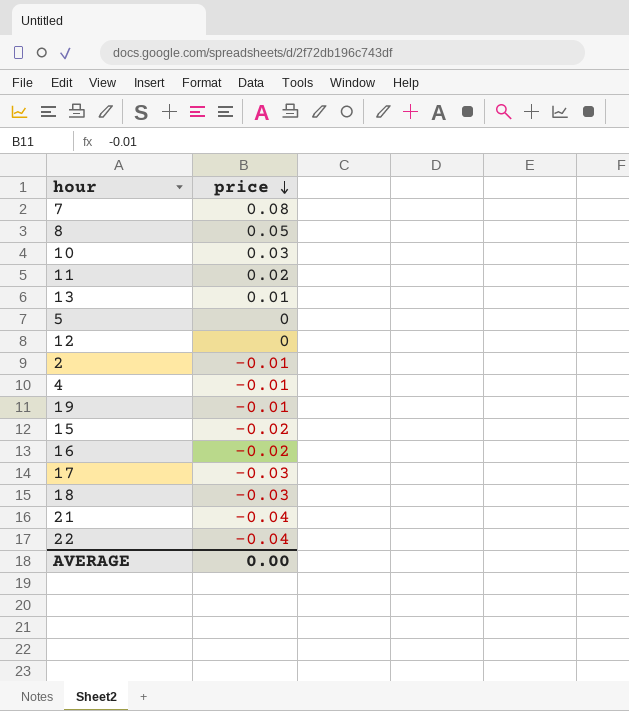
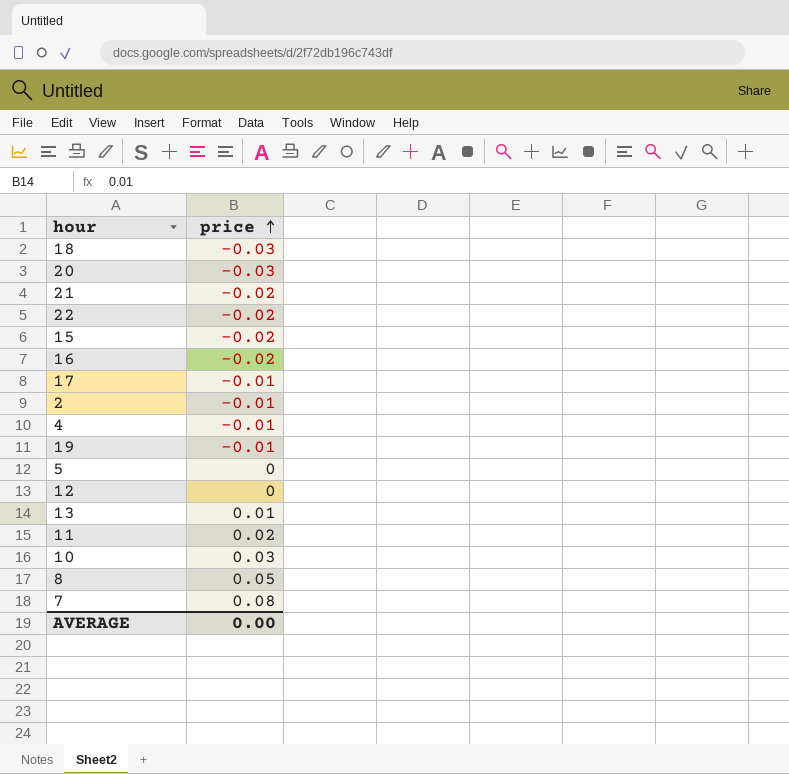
row order: price descending -> price ascending
row 20: none -> -0.03
21 | price: -0.04 -> -0.02
22 | price: -0.04 -> -0.02
17 | price: -0.03 -> -0.01

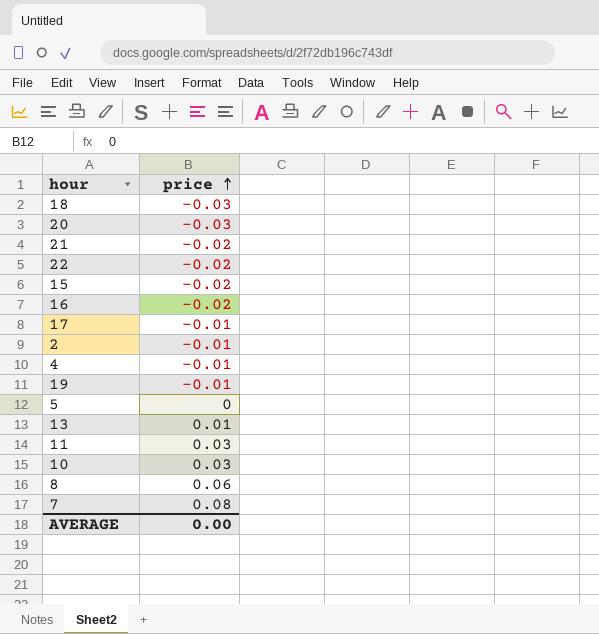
row 12: 0 -> none
11 | price: 0.02 -> 0.03
8 | price: 0.05 -> 0.06

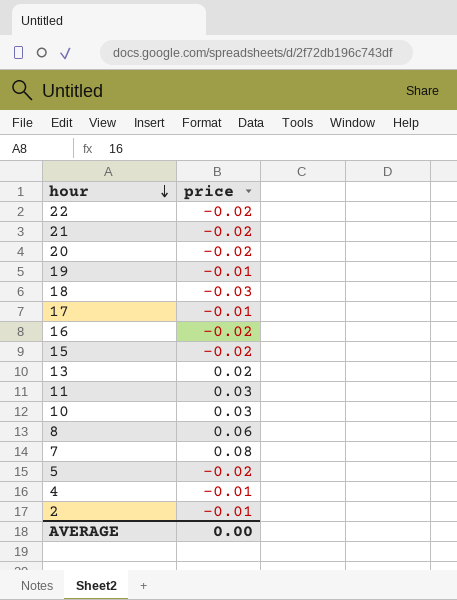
row order: price ascending -> hour descending
20 | price: -0.03 -> -0.02
13 | price: 0.01 -> 0.02
5 | price: 0 -> -0.02

